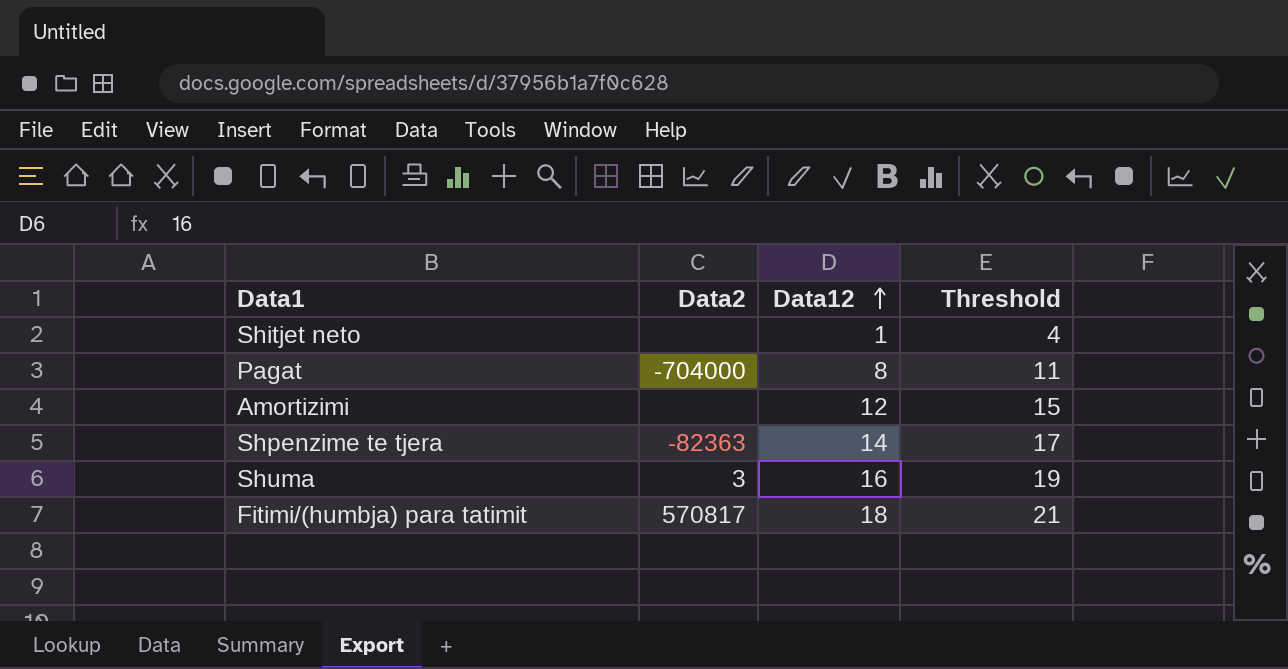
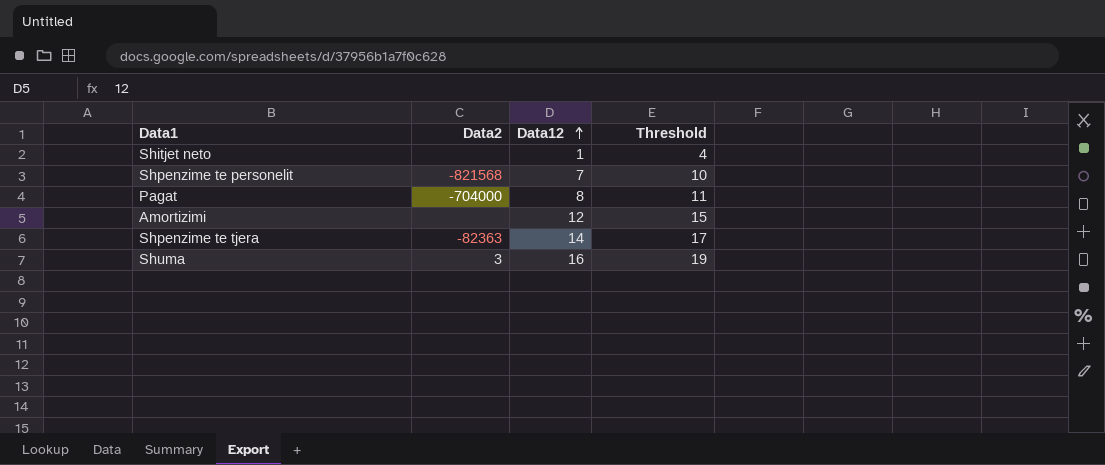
row Fitimi/(humbja) para tatimit: 570817 | 18 | 21 -> none
row Shpenzime te personelit: none -> -821568 | 7 | 10

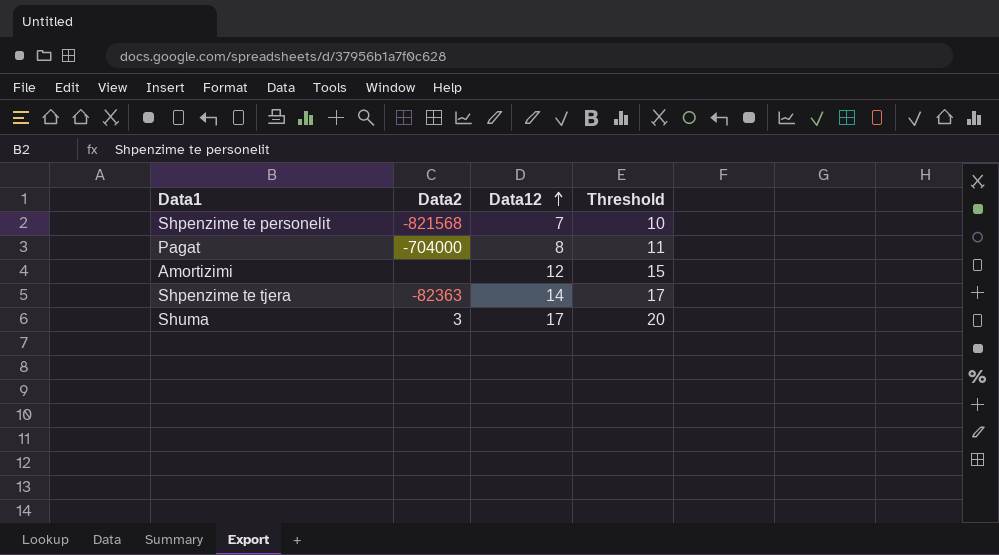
row Shitjet neto: none | 1 | 4 -> none
Shuma | Data12: 16 -> 17
Shuma | Threshold: 19 -> 20

